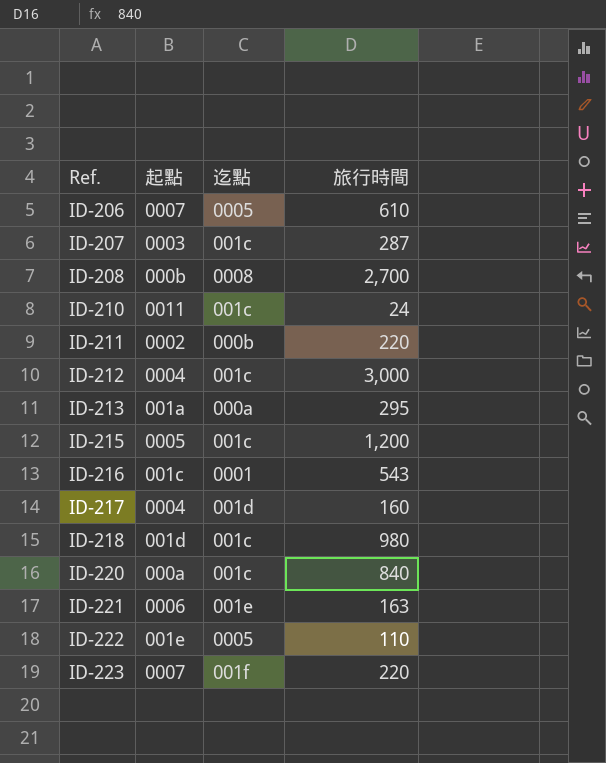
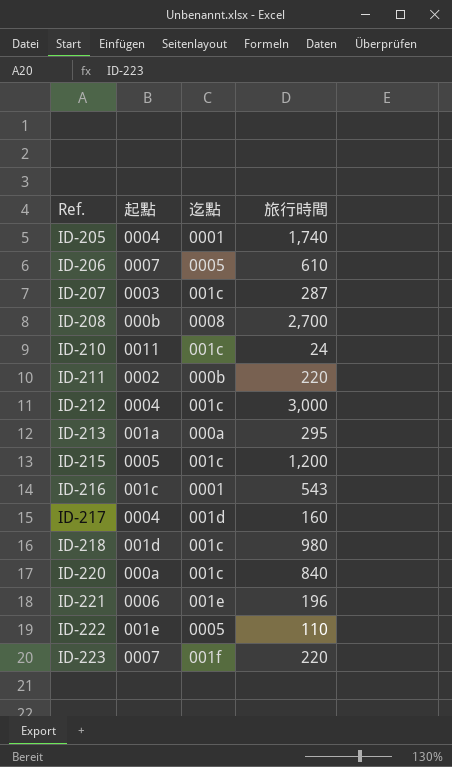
row ID-205: none -> 0004 | 0001 | 1,740
ID-221 | 旅行時間: 163 -> 196

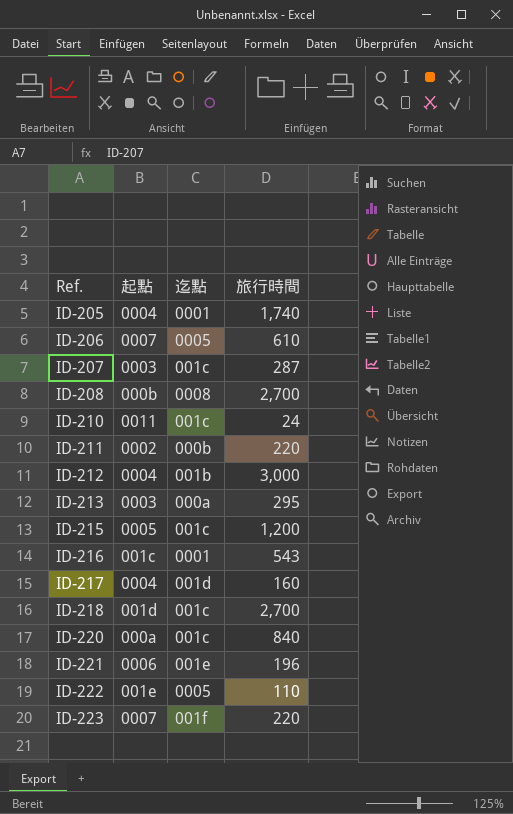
ID-212 | 迄點: 001c -> 001b
ID-213 | 起點: 001a -> 0003
ID-218 | 旅行時間: 980 -> 2,700

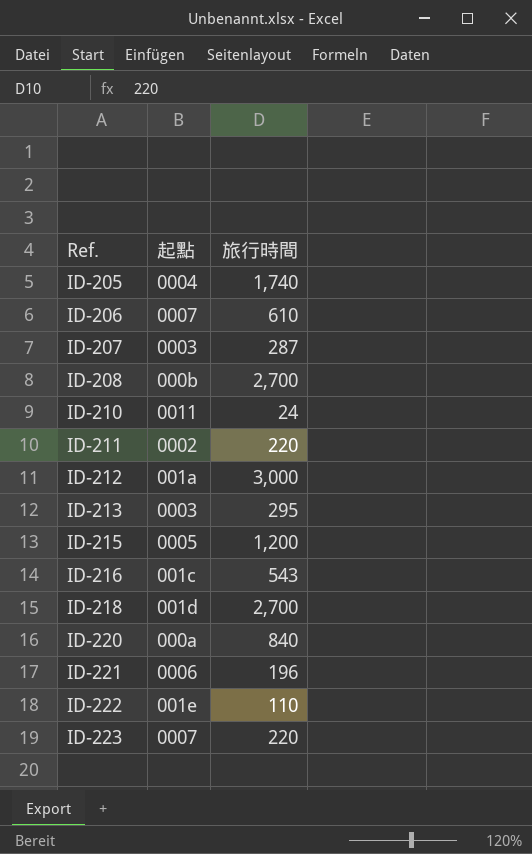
column 迄點 | position: 3 -> none
row ID-217: 0004 | 001d | 160 -> none
ID-212 | 起點: 0004 -> 001a

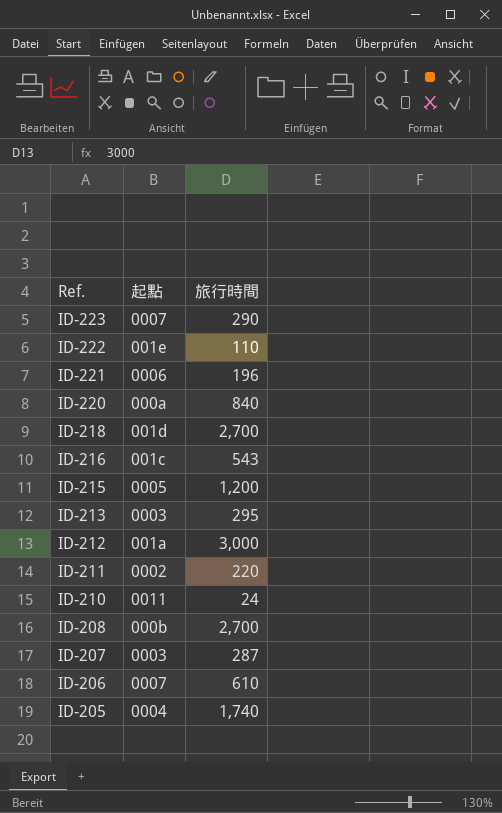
row order: Ref. ascending -> Ref. descending
ID-223 | 旅行時間: 220 -> 290

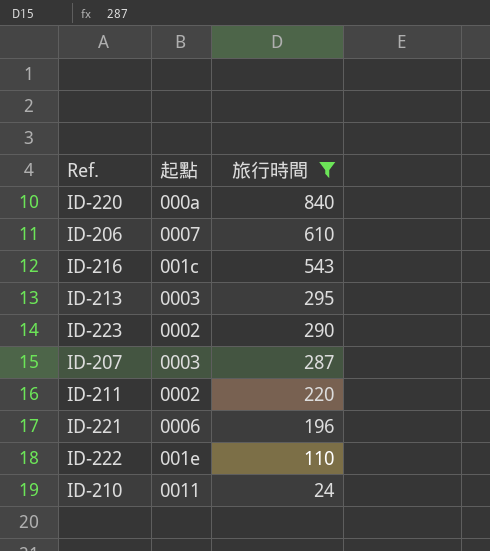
filter: none -> 旅行時間 <= 840
row order: Ref. descending -> 旅行時間 descending
ID-223 | 起點: 0007 -> 0002

